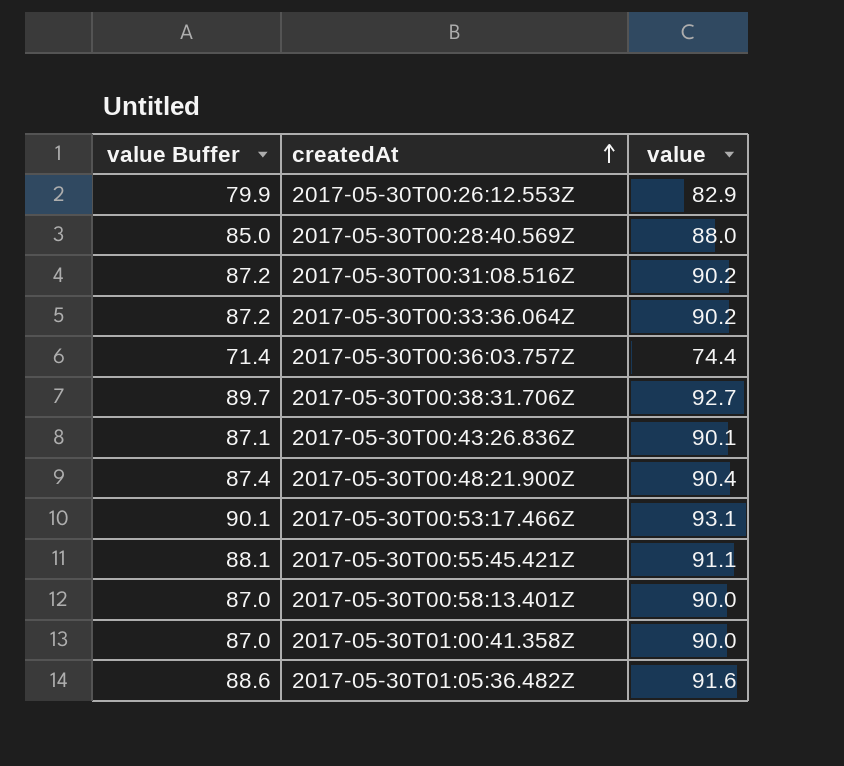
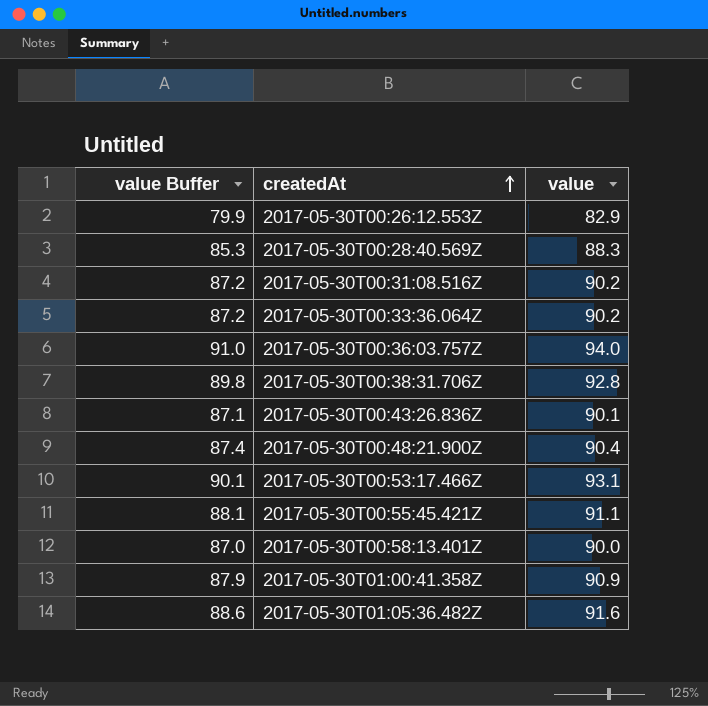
2017-05-30T00:28:40.569Z | value Buffer: 85.0 -> 85.3
2017-05-30T00:28:40.569Z | value: 88.0 -> 88.3
2017-05-30T00:36:03.757Z | value Buffer: 71.4 -> 91.0
2017-05-30T00:36:03.757Z | value: 74.4 -> 94.0
2017-05-30T00:38:31.706Z | value Buffer: 89.7 -> 89.8
2017-05-30T00:38:31.706Z | value: 92.7 -> 92.8
2017-05-30T01:00:41.358Z | value Buffer: 87.0 -> 87.9
2017-05-30T01:00:41.358Z | value: 90.0 -> 90.9

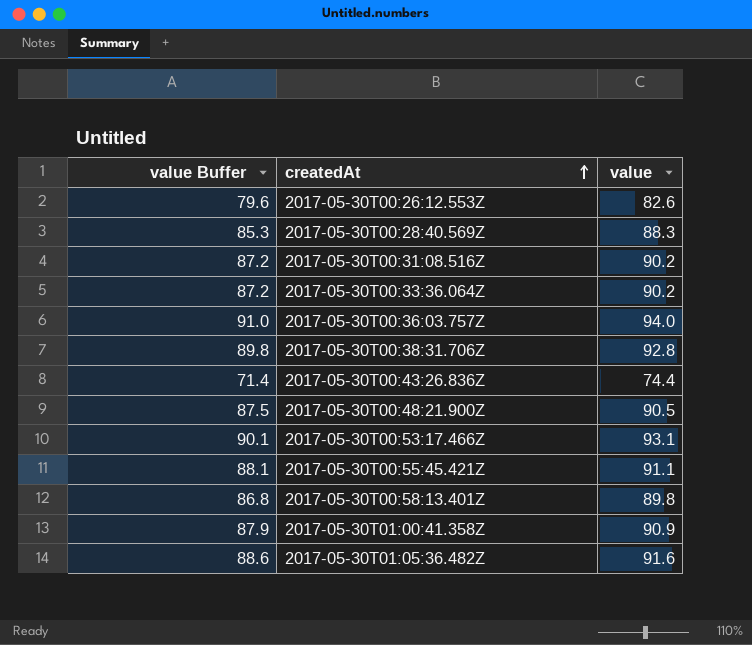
2017-05-30T00:26:12.553Z | value Buffer: 79.9 -> 79.6
2017-05-30T00:26:12.553Z | value: 82.9 -> 82.6
2017-05-30T00:43:26.836Z | value Buffer: 87.1 -> 71.4
2017-05-30T00:43:26.836Z | value: 90.1 -> 74.4
2017-05-30T00:48:21.900Z | value Buffer: 87.4 -> 87.5
2017-05-30T00:48:21.900Z | value: 90.4 -> 90.5
2017-05-30T00:58:13.401Z | value Buffer: 87.0 -> 86.8
2017-05-30T00:58:13.401Z | value: 90.0 -> 89.8

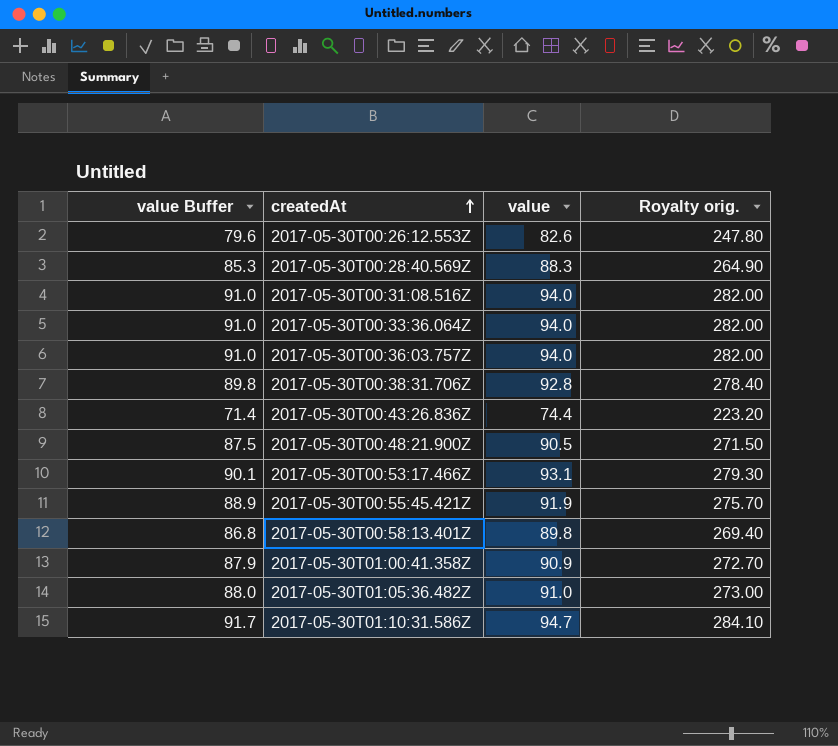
column Royalty orig. | formula: none -> [value] * 3
2017-05-30T00:31:08.516Z | value Buffer: 87.2 -> 91.0
2017-05-30T00:31:08.516Z | value: 90.2 -> 94.0
2017-05-30T00:33:36.064Z | value Buffer: 87.2 -> 91.0
2017-05-30T00:33:36.064Z | value: 90.2 -> 94.0
2017-05-30T00:55:45.421Z | value Buffer: 88.1 -> 88.9
2017-05-30T00:55:45.421Z | value: 91.1 -> 91.9
2017-05-30T01:05:36.482Z | value Buffer: 88.6 -> 88.0
2017-05-30T01:05:36.482Z | value: 91.6 -> 91.0
row 2017-05-30T01:10:31.586Z: none -> 91.7 | 94.7 | 284.10

